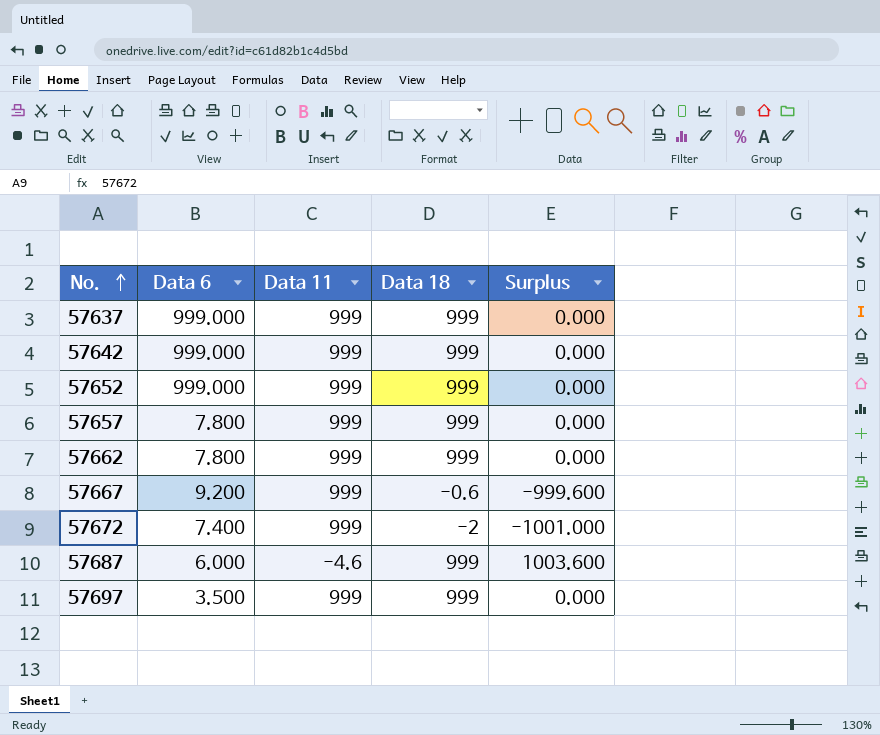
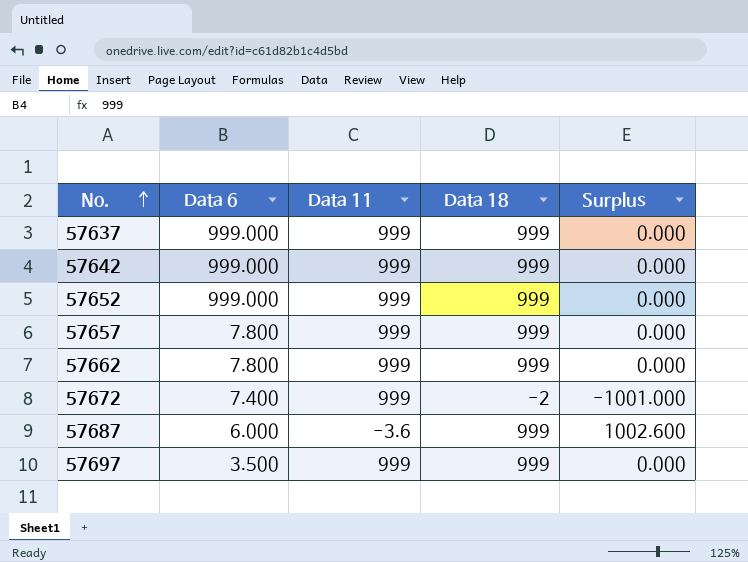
row 57667: 9.200 | 999 | -0.6 | -999.600 -> none
57687 | Data 11: -4.6 -> -3.6
57687 | Surplus: 1003.600 -> 1002.600

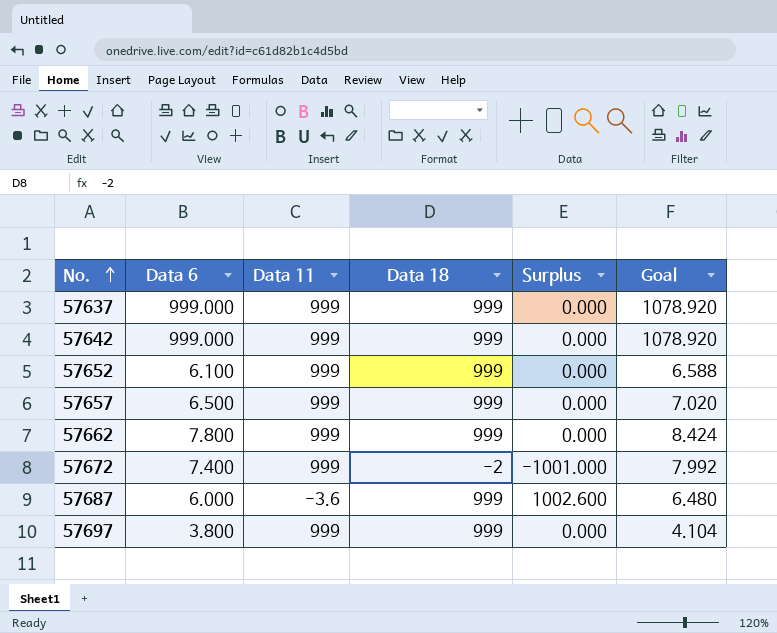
column Goal | formula: none -> [Data 6] * 1.08
57652 | Data 6: 999.000 -> 6.100
57657 | Data 6: 7.800 -> 6.500
57697 | Data 6: 3.500 -> 3.800

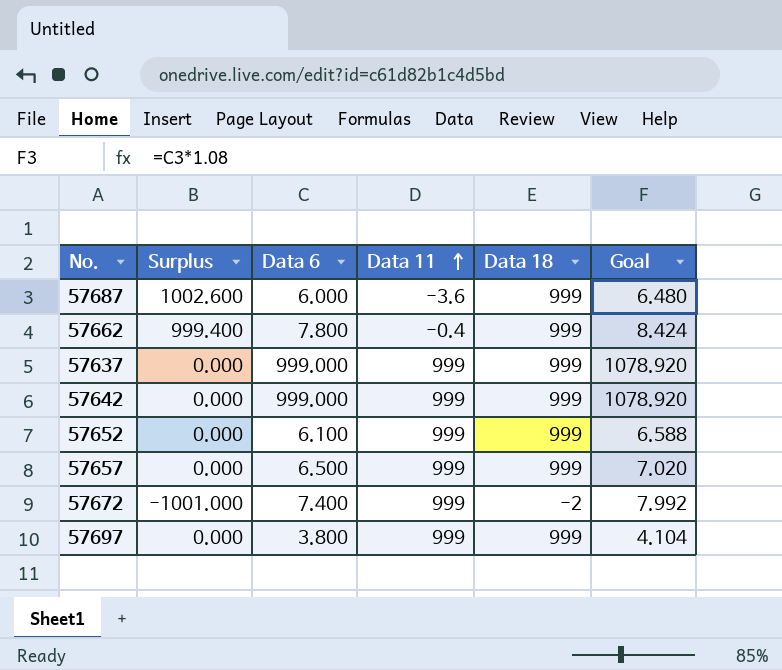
row order: No. ascending -> Data 11 ascending
column Surplus | position: 5 -> 2
57662 | Surplus: 0.000 -> 999.400
57662 | Data 11: 999 -> -0.4

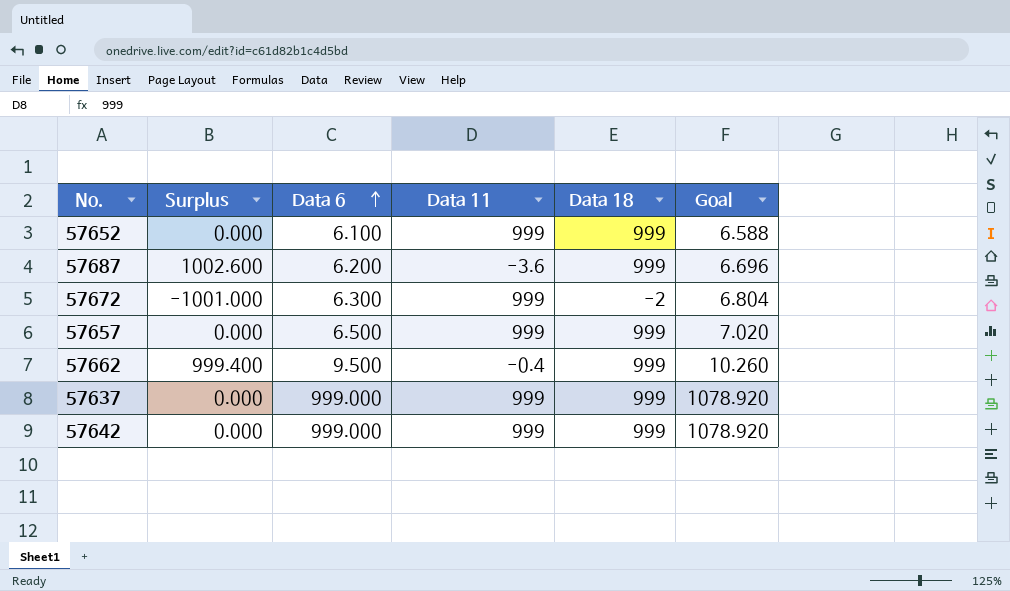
row order: Data 11 ascending -> Data 6 ascending
row 57697: 0.000 | 3.800 | 999 | 999 | 4.104 -> none
57687 | Data 6: 6.000 -> 6.200
57687 | Goal: 6.480 -> 6.696
57672 | Data 6: 7.400 -> 6.300
57672 | Goal: 7.992 -> 6.804
57662 | Data 6: 7.800 -> 9.500
57662 | Goal: 8.424 -> 10.260

